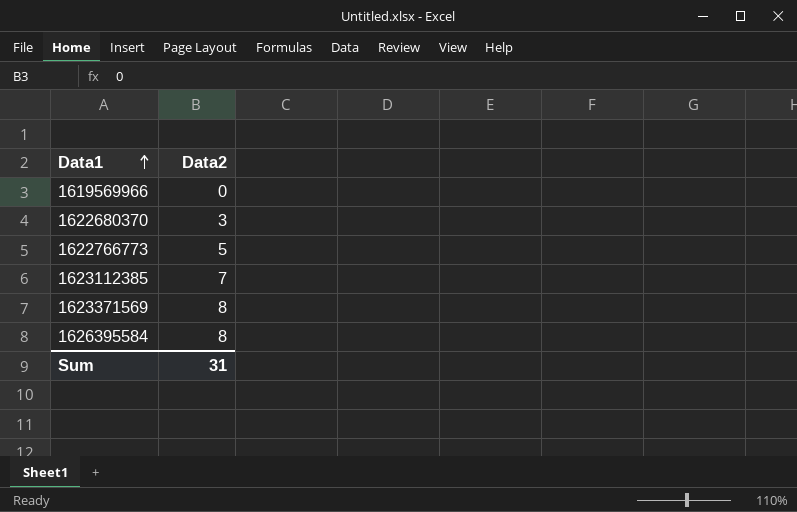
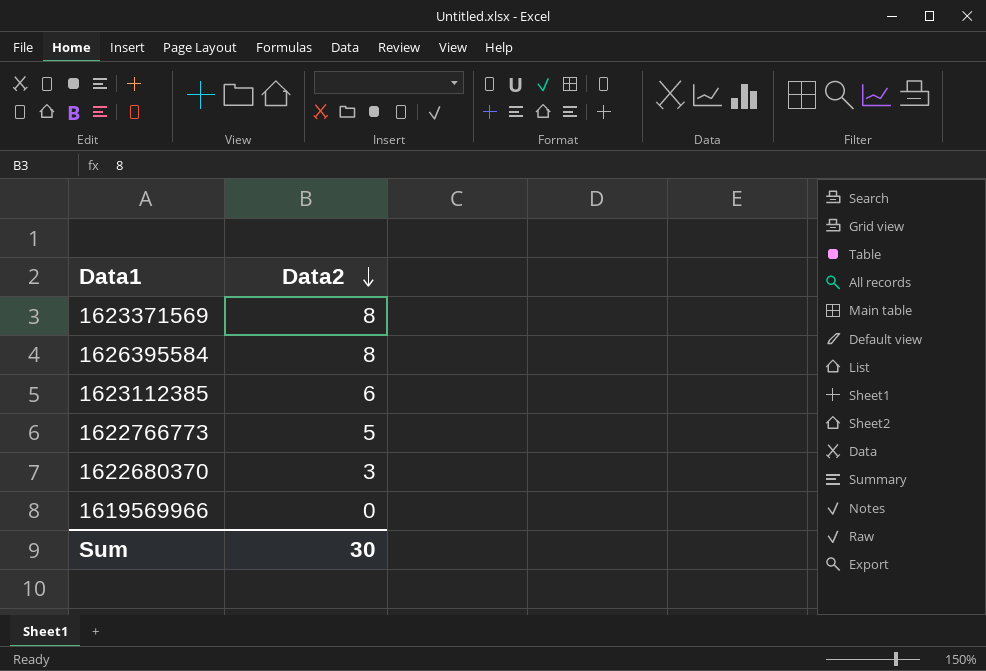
row order: Data1 ascending -> Data2 descending
1623112385 | Data2: 7 -> 6
Sum | Data2: 31 -> 30

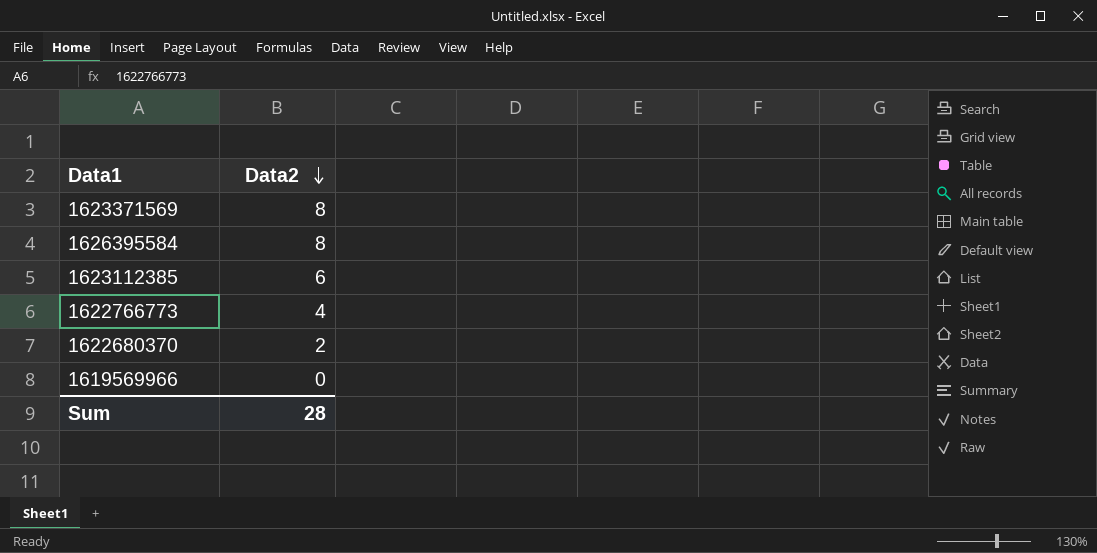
1622766773 | Data2: 5 -> 4
1622680370 | Data2: 3 -> 2
Sum | Data2: 30 -> 28

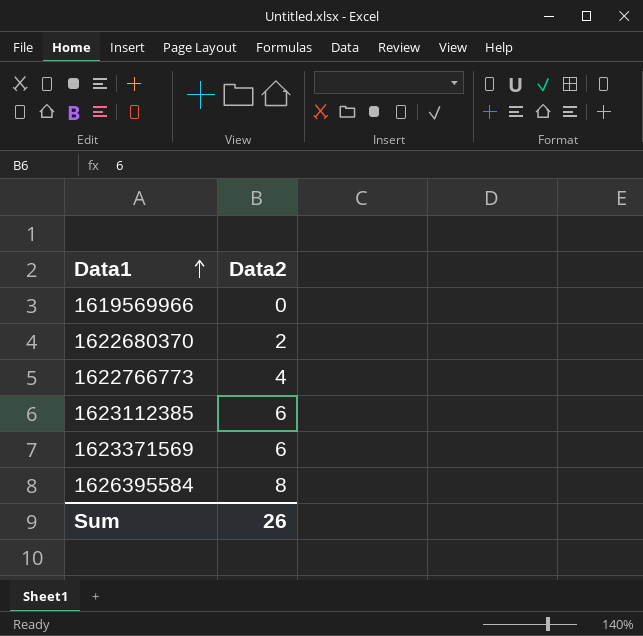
row order: Data2 descending -> Data1 ascending
1623371569 | Data2: 8 -> 6
Sum | Data2: 28 -> 26

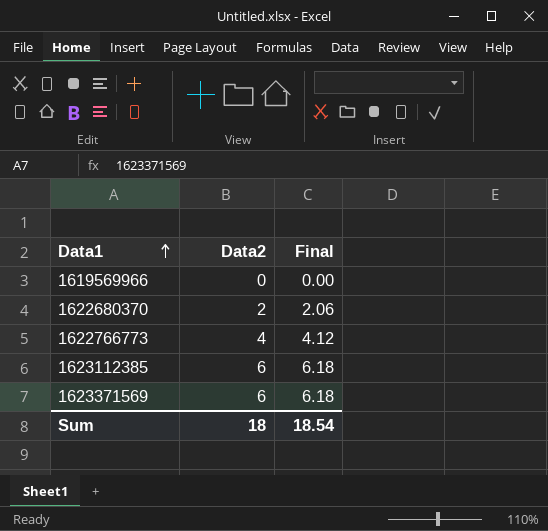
column Final | formula: none -> [Data2] * 1.03
row 1626395584: 8 -> none
Sum | Data2: 26 -> 18

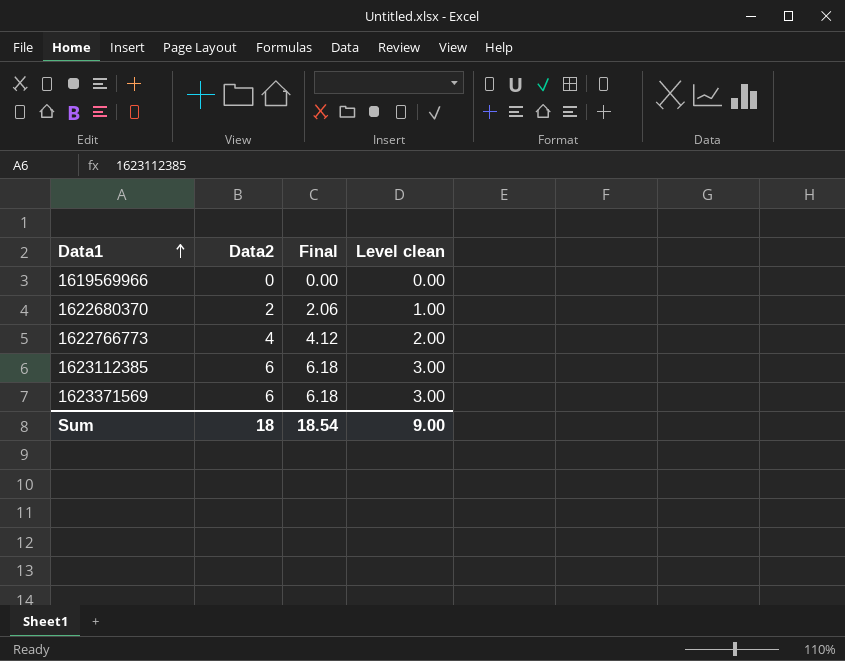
column Level clean | formula: none -> [Data2] * 0.5

